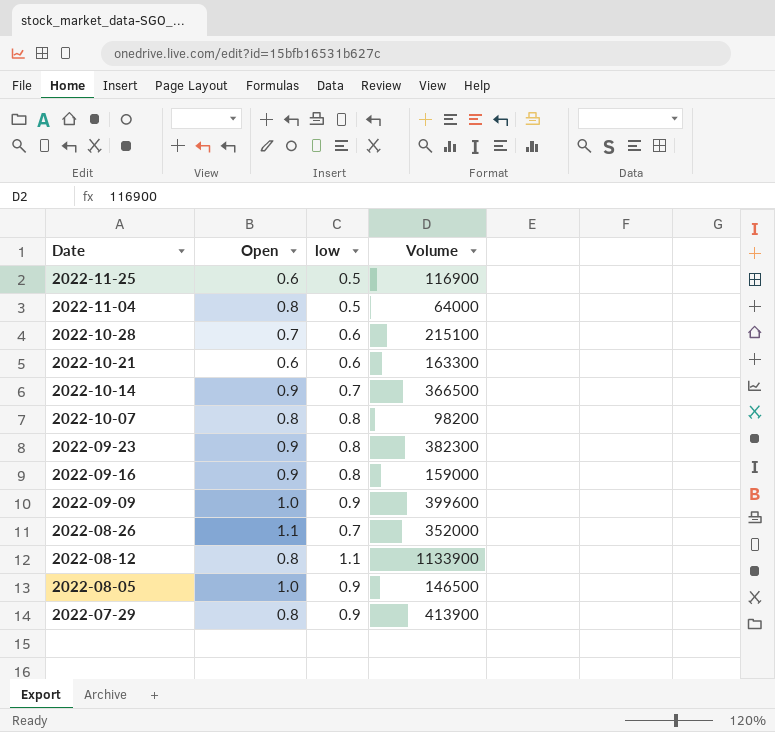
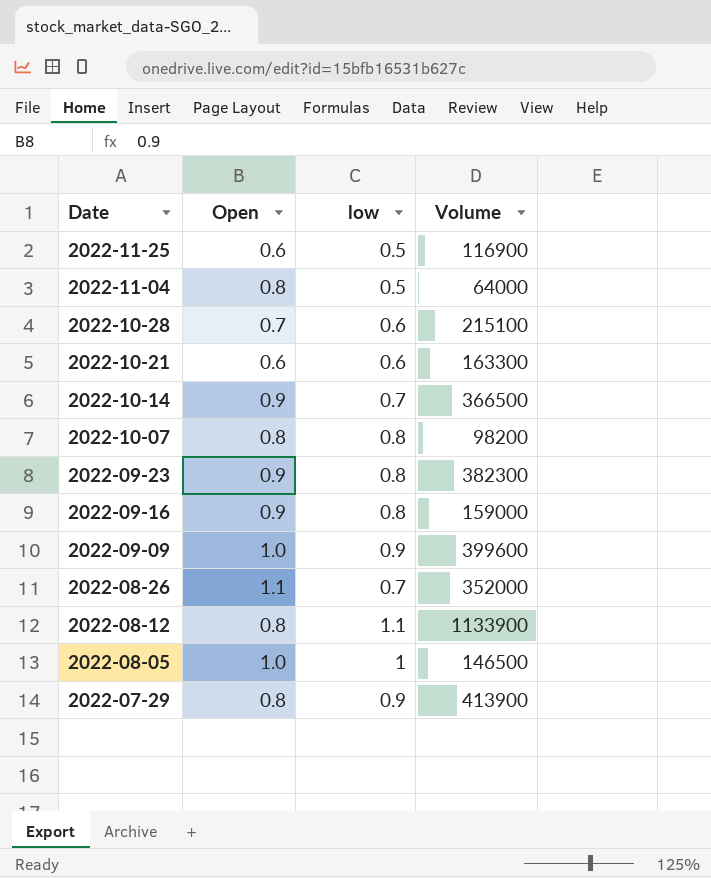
2022-08-05 | low: 0.9 -> 1

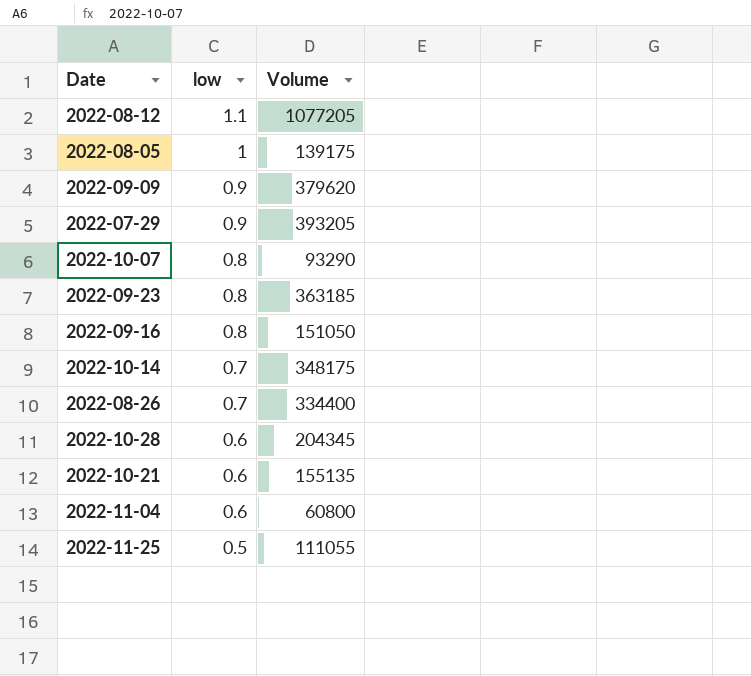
row order: Date descending -> low descending
column Open | position: 2 -> none
2022-08-12 | Volume: 1133900 -> 1077205
2022-08-05 | Volume: 146500 -> 139175
2022-09-09 | Volume: 399600 -> 379620
2022-07-29 | Volume: 413900 -> 393205
2022-10-07 | Volume: 98200 -> 93290
2022-09-23 | Volume: 382300 -> 363185
2022-09-16 | Volume: 159000 -> 151050
2022-10-14 | Volume: 366500 -> 348175
2022-08-26 | Volume: 352000 -> 334400
2022-10-28 | Volume: 215100 -> 204345
2022-10-21 | Volume: 163300 -> 155135
2022-11-04 | low: 0.5 -> 0.6
2022-11-04 | Volume: 64000 -> 60800
2022-11-25 | Volume: 116900 -> 111055

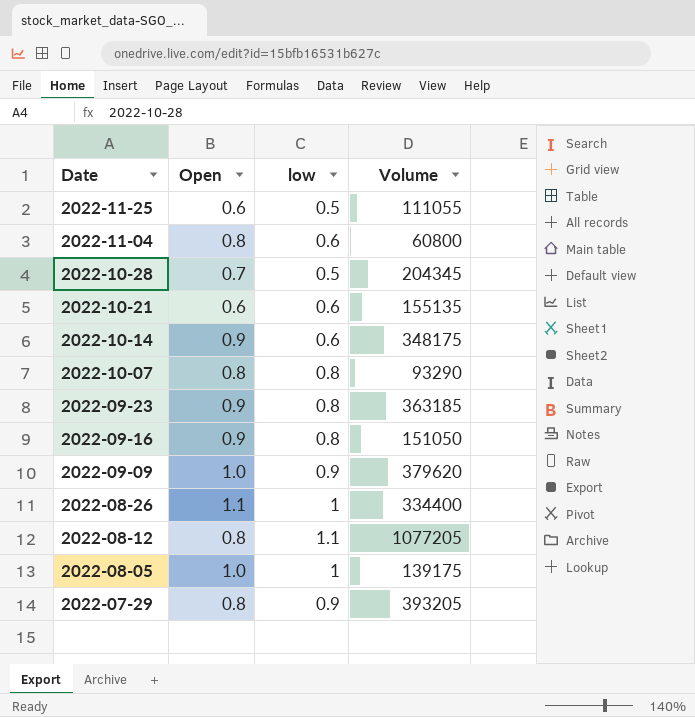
row order: low descending -> Date descending
column Open | position: none -> 2
2022-10-28 | low: 0.6 -> 0.5
2022-10-14 | low: 0.7 -> 0.6
2022-08-26 | low: 0.7 -> 1

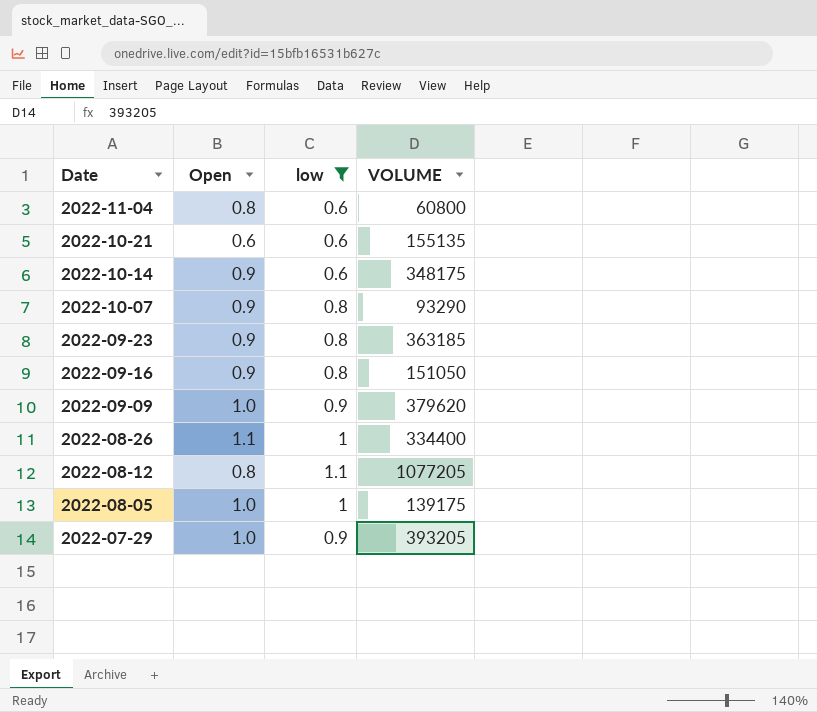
filter: none -> low != 0.5
column name: Volume -> VOLUME
2022-10-07 | Open: 0.8 -> 0.9
2022-07-29 | Open: 0.8 -> 1.0

